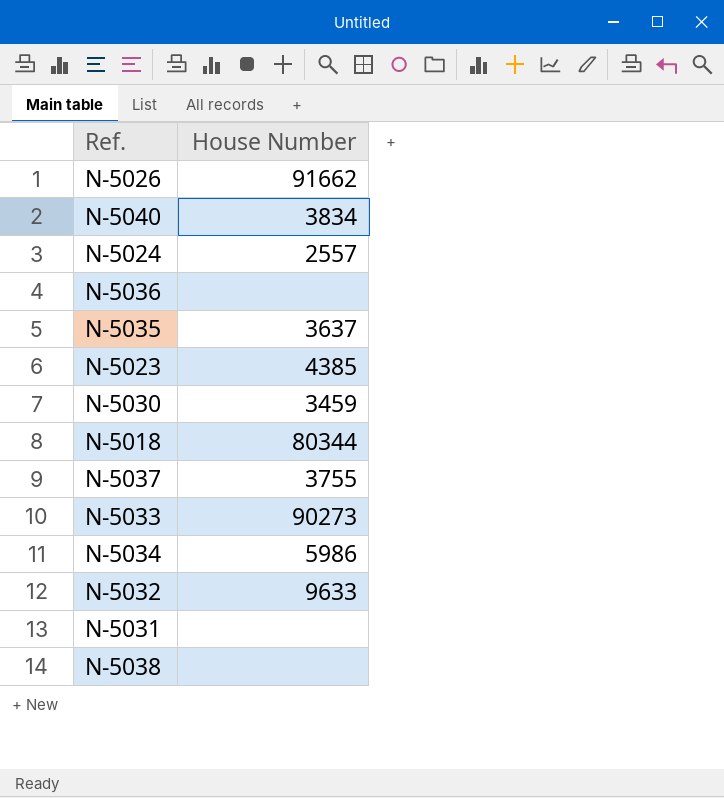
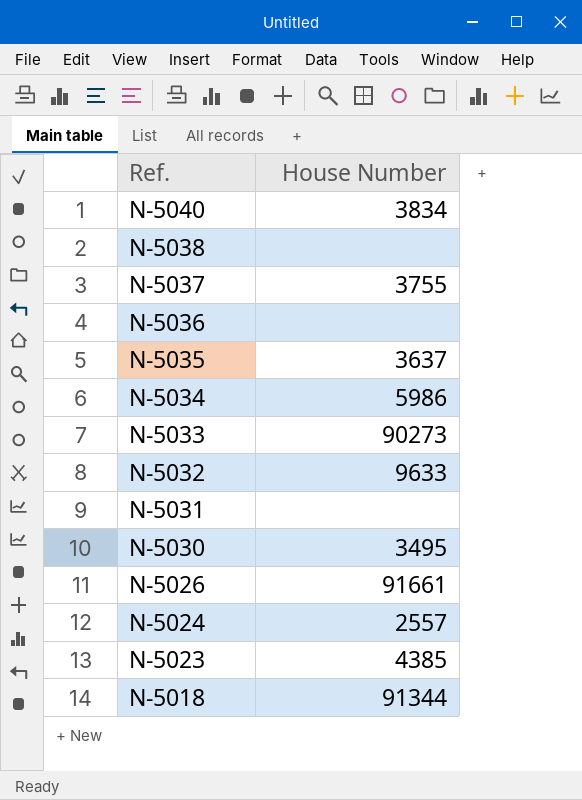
row order: none -> Ref. descending
N-5030 | House Number: 3459 -> 3495
N-5026 | House Number: 91662 -> 91661
N-5018 | House Number: 80344 -> 91344

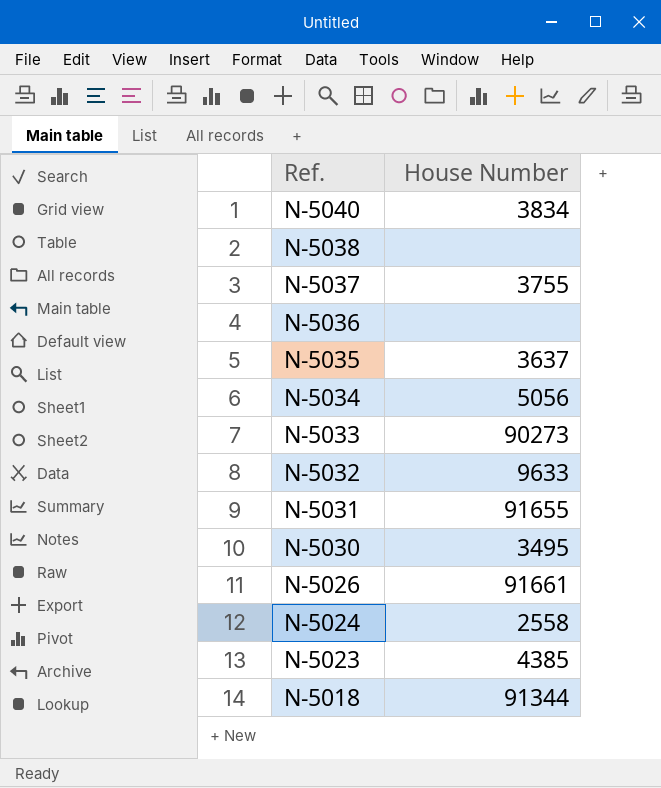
N-5034 | House Number: 5986 -> 5056
N-5031 | House Number: none -> 91655
N-5024 | House Number: 2557 -> 2558

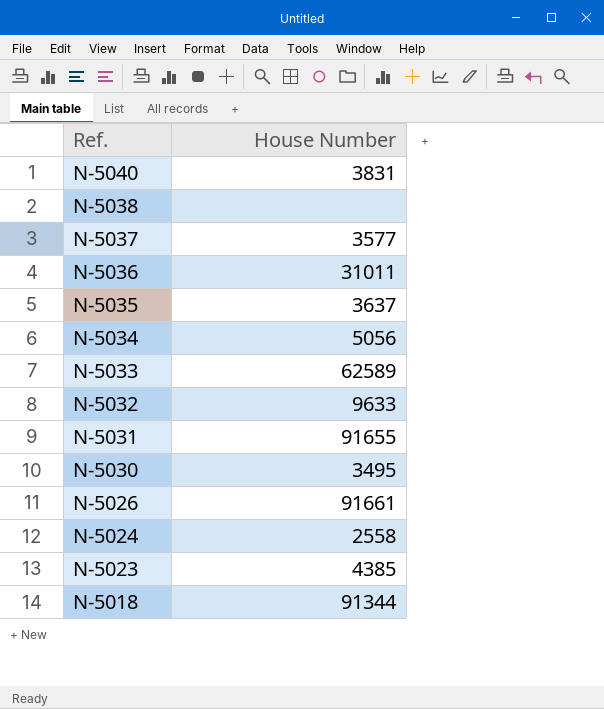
N-5040 | House Number: 3834 -> 3831
N-5037 | House Number: 3755 -> 3577
N-5036 | House Number: none -> 31011
N-5033 | House Number: 90273 -> 62589

